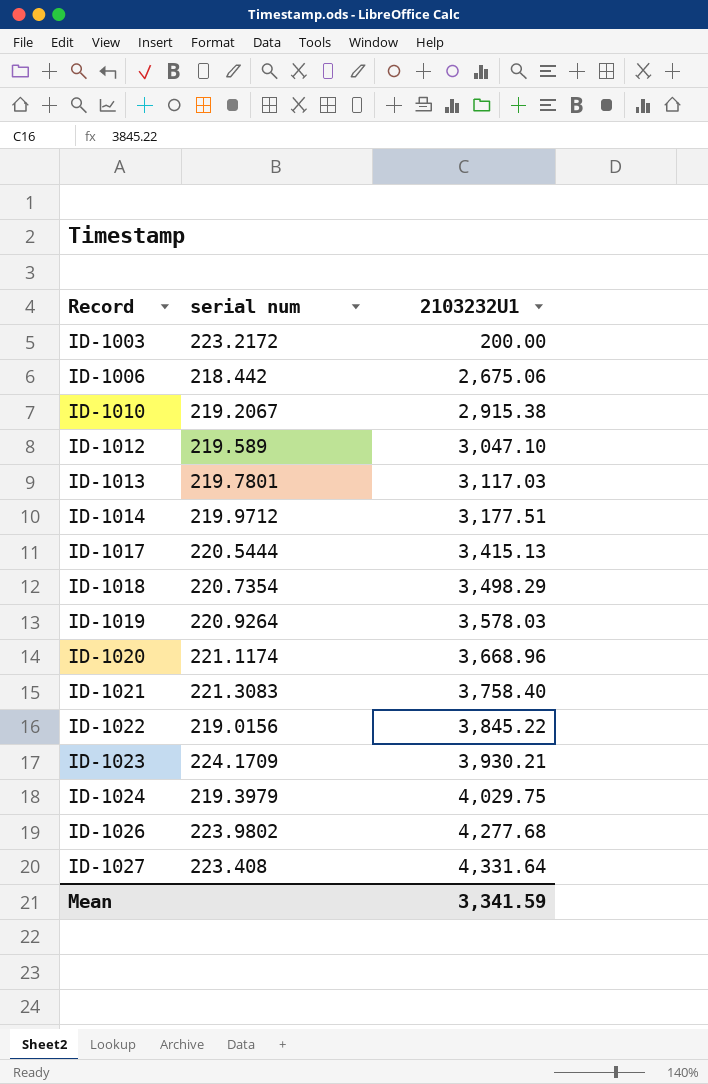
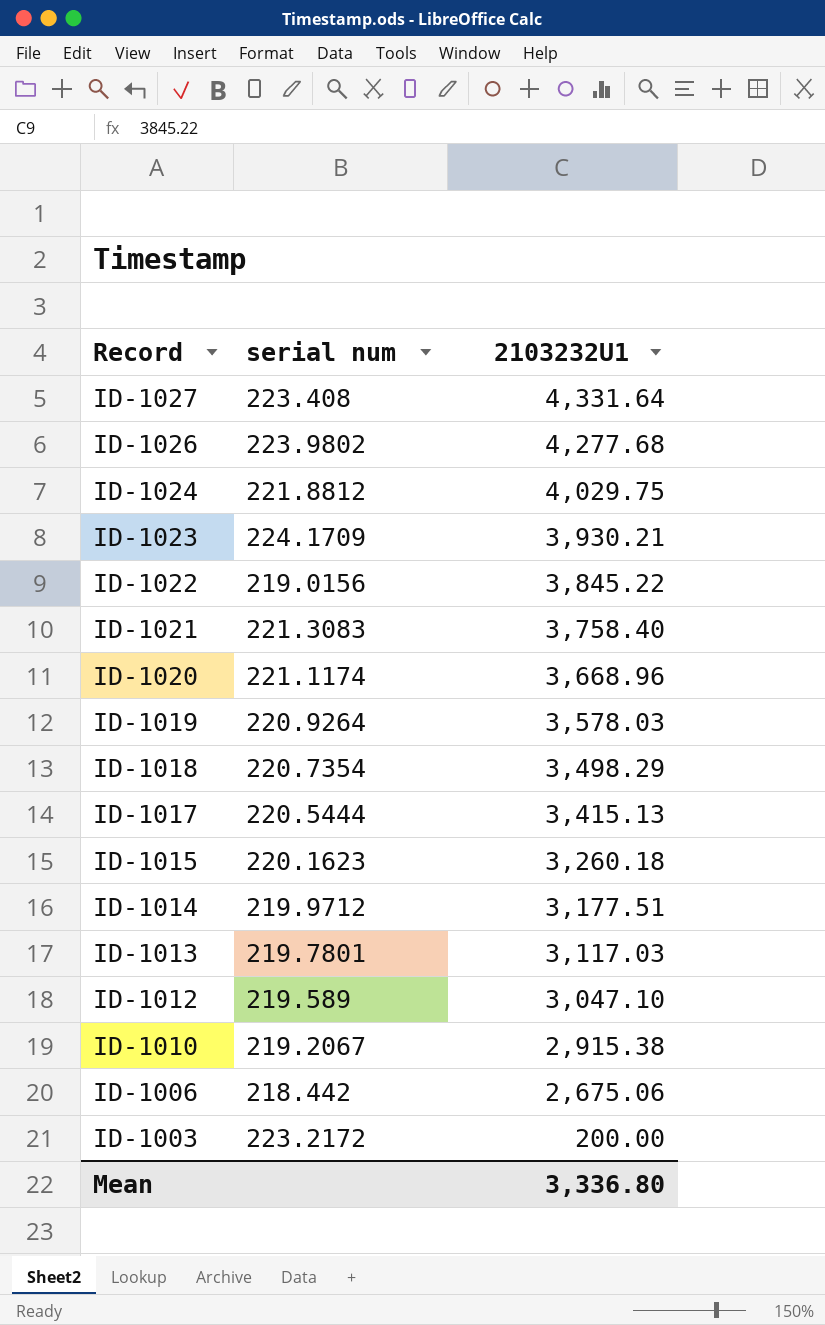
row order: Record ascending -> Record descending
ID-1024 | serial num: 219.3979 -> 221.8812
row ID-1015: none -> 220.1623 | 3,260.18
Mean | 2103232U1: 3,341.59 -> 3,336.80

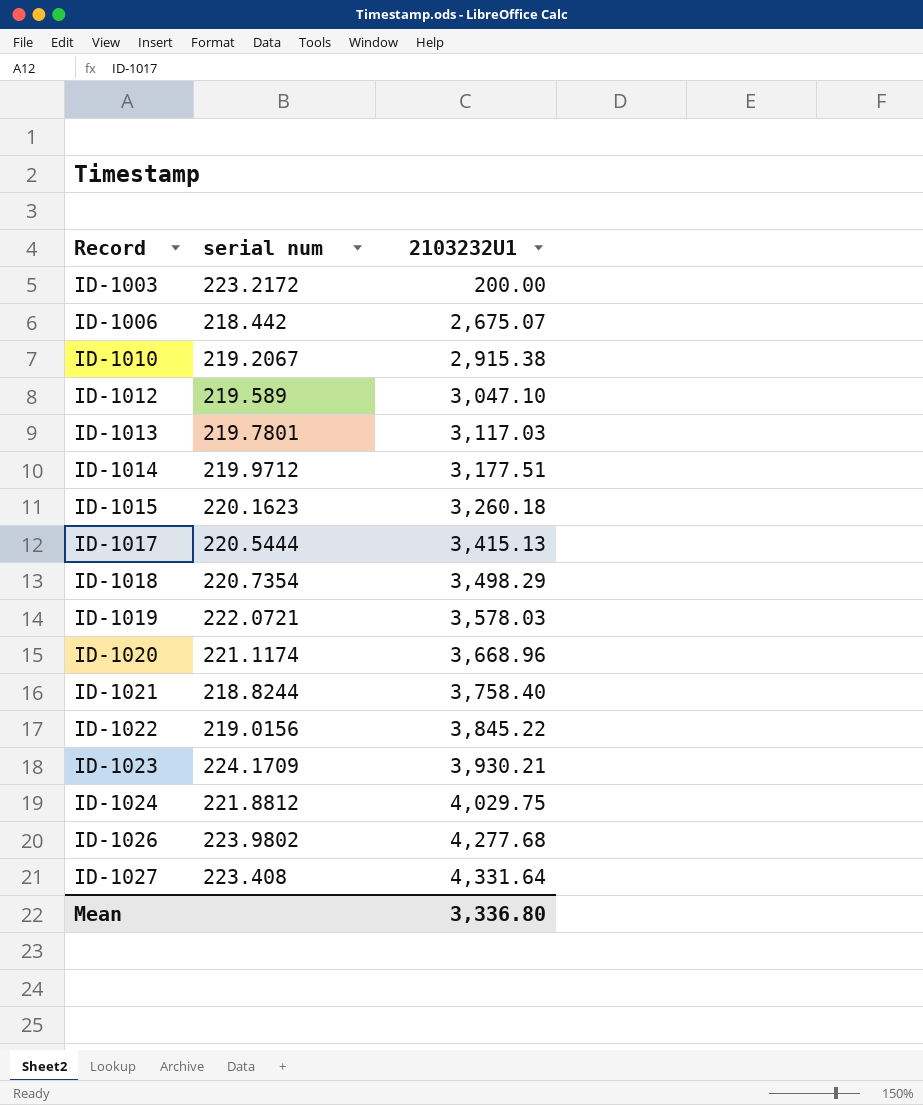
row order: Record descending -> Record ascending
ID-1006 | 2103232U1: 2,675.06 -> 2,675.07
ID-1019 | serial num: 220.9264 -> 222.0721
ID-1021 | serial num: 221.3083 -> 218.8244

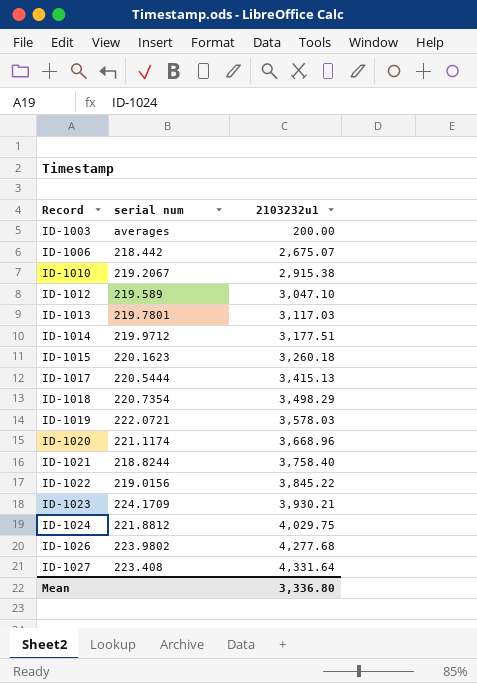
column name: 2103232U1 -> 2103232u1
ID-1003 | serial num: 223.2172 -> averages

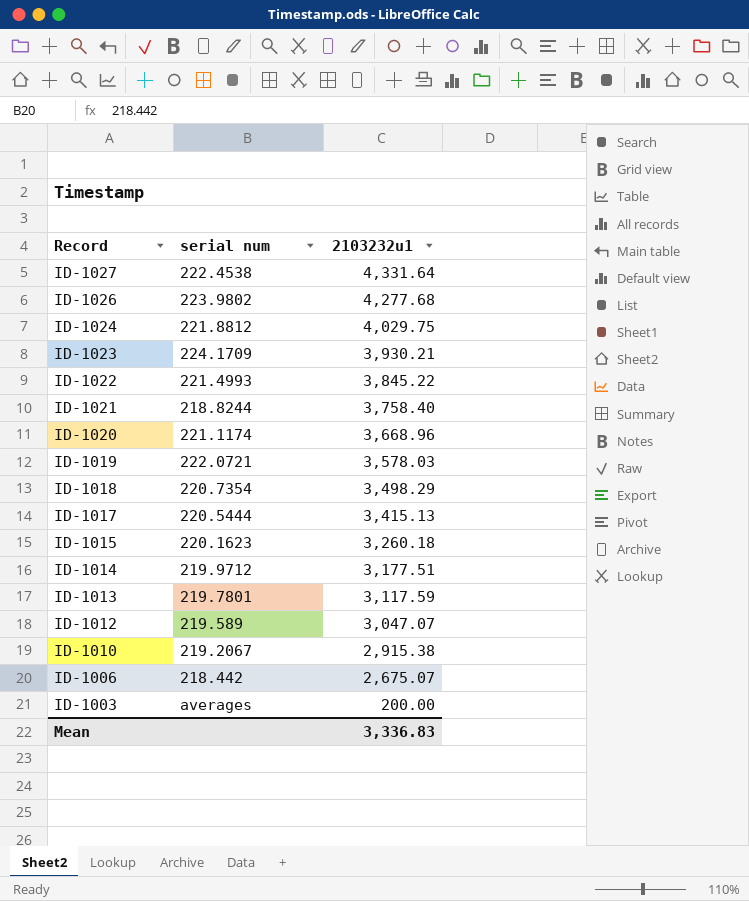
row order: Record ascending -> Record descending
ID-1027 | serial num: 223.408 -> 222.4538
ID-1022 | serial num: 219.0156 -> 221.4993
ID-1013 | 2103232u1: 3,117.03 -> 3,117.59
ID-1012 | 2103232u1: 3,047.10 -> 3,047.07
Mean | 2103232u1: 3,336.80 -> 3,336.83

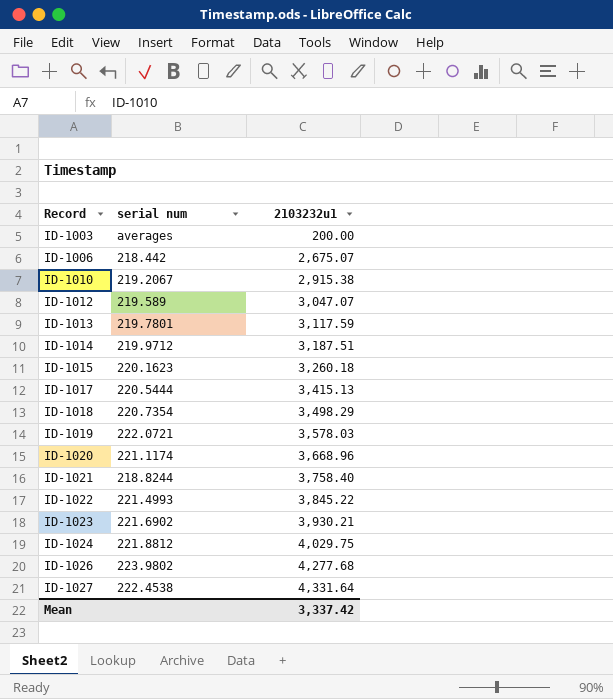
row order: Record descending -> Record ascending
ID-1014 | 2103232u1: 3,177.51 -> 3,187.51
ID-1023 | serial num: 224.1709 -> 221.6902
Mean | 2103232u1: 3,336.83 -> 3,337.42

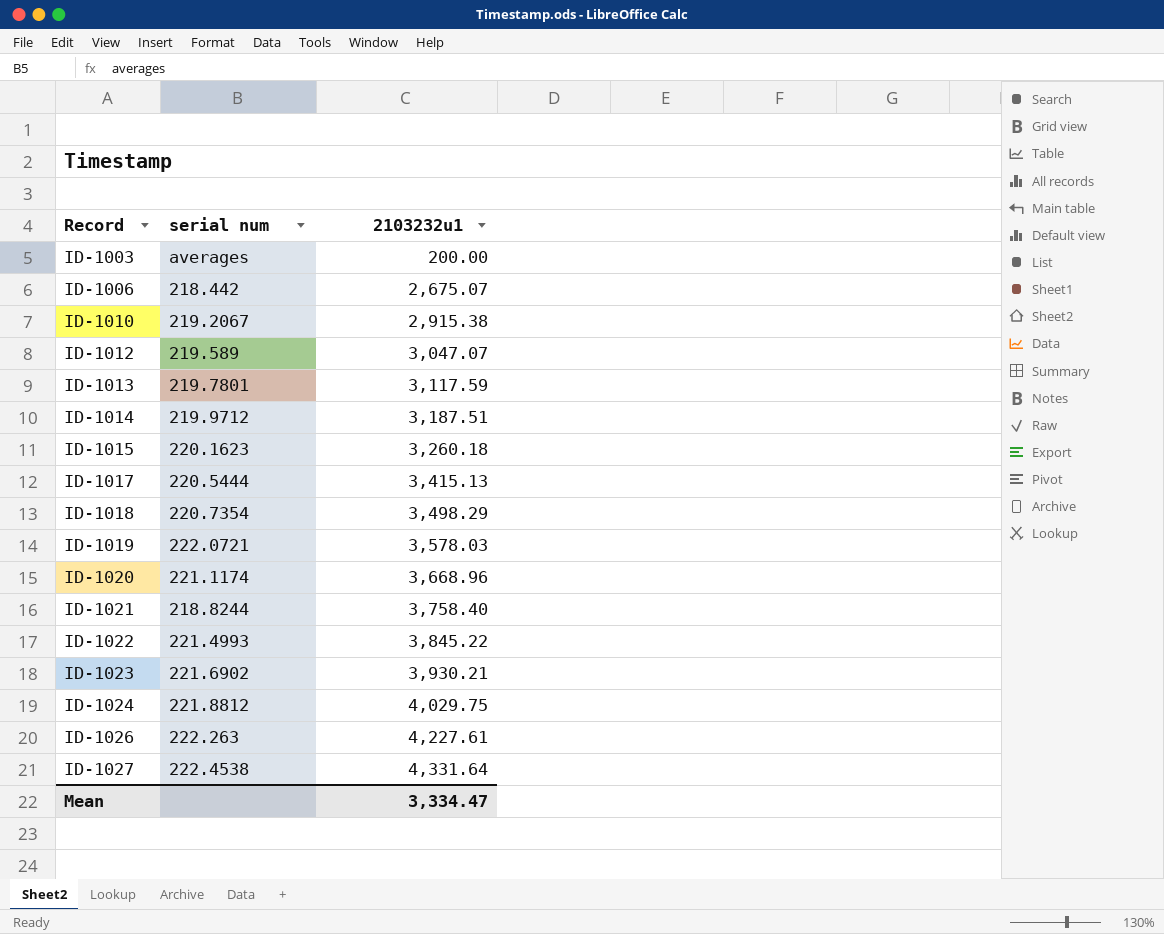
ID-1026 | serial num: 223.9802 -> 222.263
ID-1026 | 2103232u1: 4,277.68 -> 4,227.61
Mean | 2103232u1: 3,337.42 -> 3,334.47

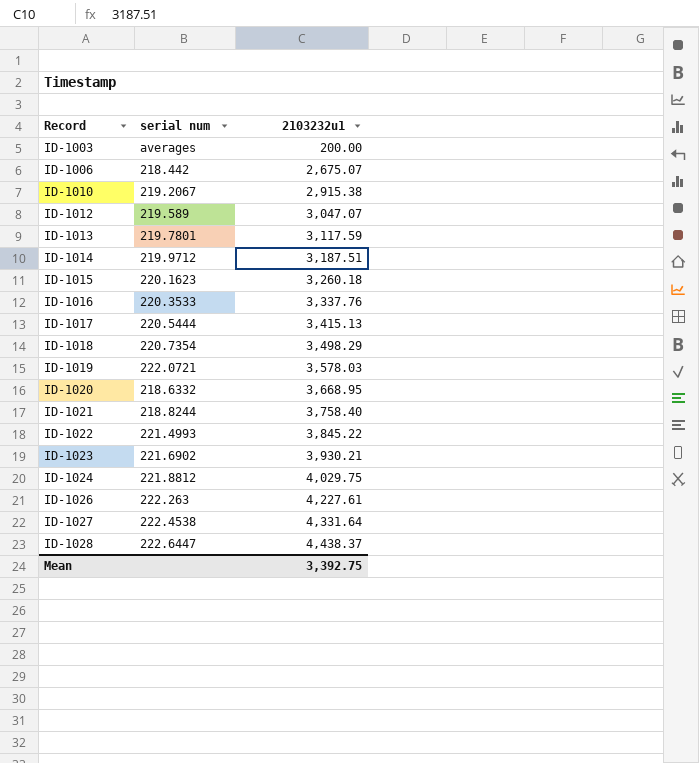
row ID-1016: none -> 220.3533 | 3,337.76
ID-1020 | serial num: 221.1174 -> 218.6332
ID-1020 | 2103232u1: 3,668.96 -> 3,668.95
row ID-1028: none -> 222.6447 | 4,438.37
Mean | 2103232u1: 3,334.47 -> 3,392.75

